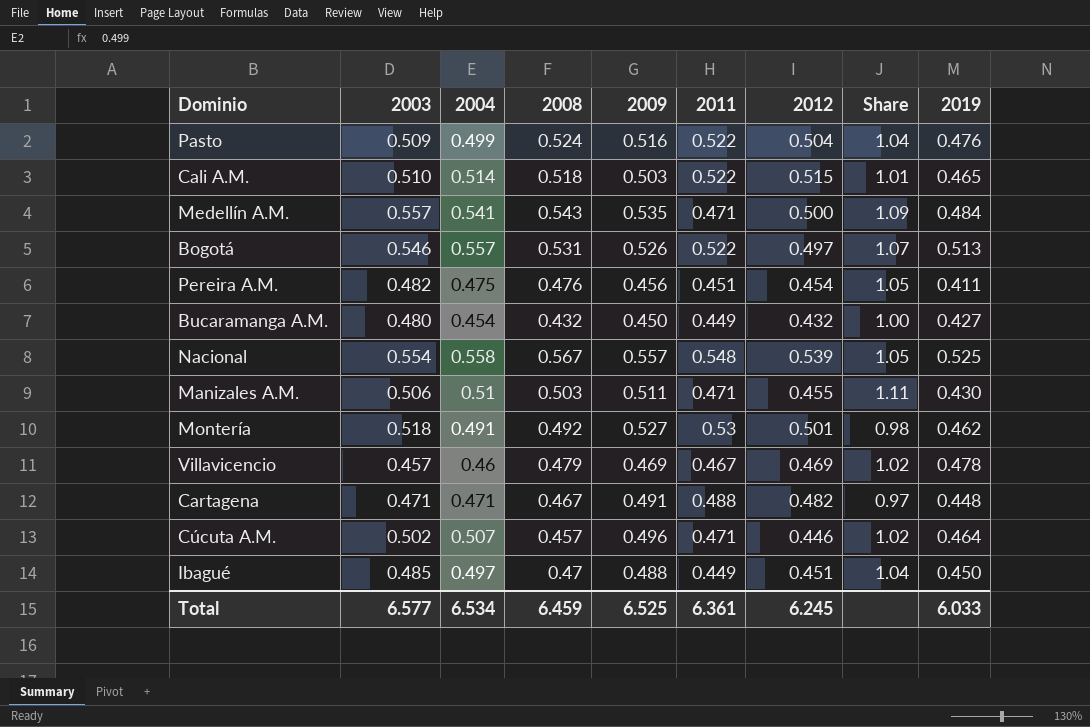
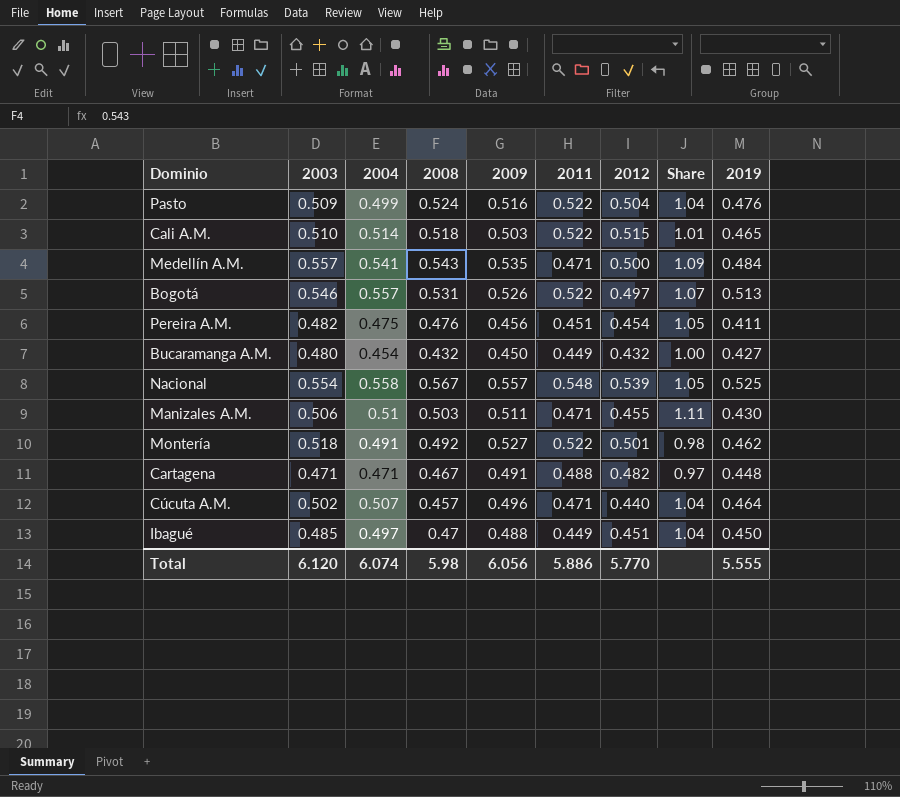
row Villavicencio: 0.457 | 0.46 | 0.479 | 0.469 | 0.467 | 0.469 | 1.02 | 0.478 -> none
Montería | 2011: 0.53 -> 0.522
Cúcuta A.M. | 2012: 0.446 -> 0.440
Cúcuta A.M. | Share: 1.02 -> 1.04
Total | 2003: 6.577 -> 6.120
Total | 2004: 6.534 -> 6.074
Total | 2008: 6.459 -> 5.98
Total | 2009: 6.525 -> 6.056
Total | 2011: 6.361 -> 5.886
Total | 2012: 6.245 -> 5.770
Total | 2019: 6.033 -> 5.555

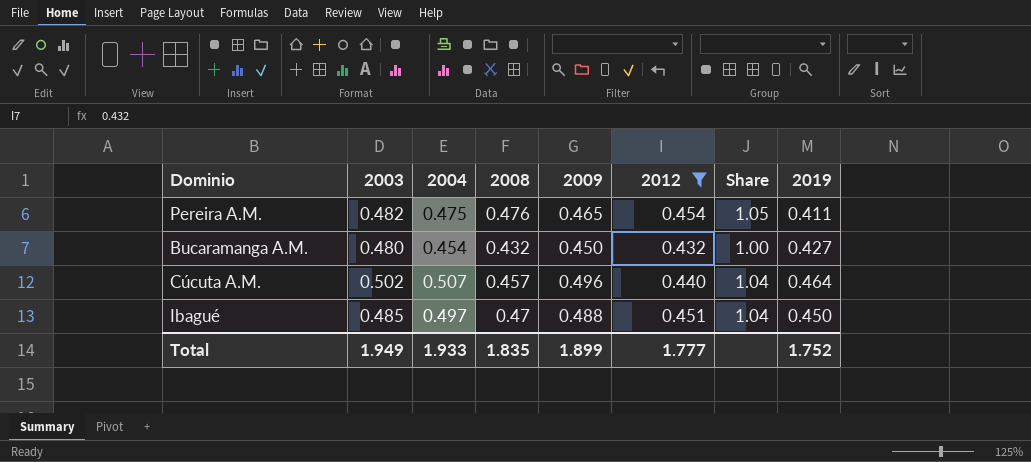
filter: none -> 2012 <= 0.454
column 2011 | position: 6 -> none
Pereira A.M. | 2009: 0.456 -> 0.465
Total | 2003: 6.120 -> 1.949
Total | 2004: 6.074 -> 1.933
Total | 2008: 5.98 -> 1.835
Total | 2009: 6.056 -> 1.899
Total | 2012: 5.770 -> 1.777
Total | 2019: 5.555 -> 1.752

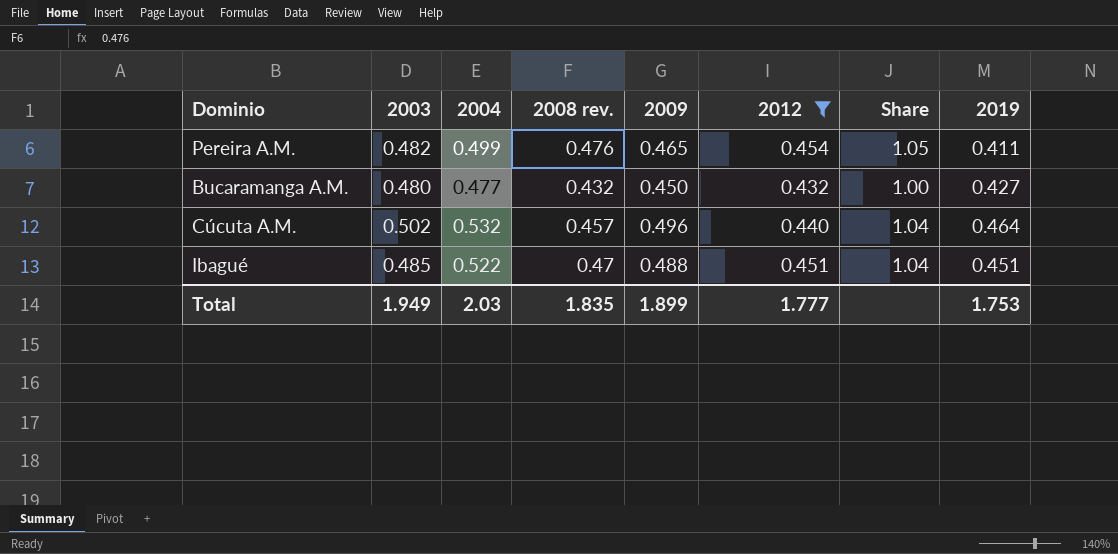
column name: 2008 -> 2008 rev.
Pereira A.M. | 2004: 0.475 -> 0.499
Bucaramanga A.M. | 2004: 0.454 -> 0.477
Cúcuta A.M. | 2004: 0.507 -> 0.532
Ibagué | 2004: 0.497 -> 0.522
Ibagué | 2019: 0.450 -> 0.451
Total | 2004: 1.933 -> 2.03
Total | 2019: 1.752 -> 1.753

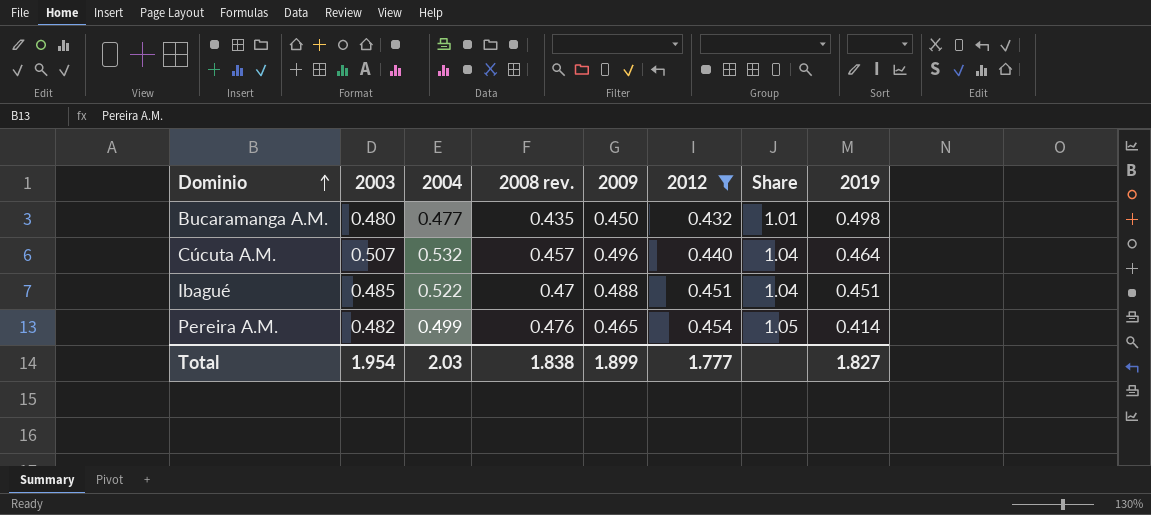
row order: none -> Dominio ascending
Bucaramanga A.M. | 2008 rev.: 0.432 -> 0.435
Bucaramanga A.M. | Share: 1.00 -> 1.01
Bucaramanga A.M. | 2019: 0.427 -> 0.498
Cúcuta A.M. | 2003: 0.502 -> 0.507
Pereira A.M. | 2019: 0.411 -> 0.414
Total | 2003: 1.949 -> 1.954
Total | 2008 rev.: 1.835 -> 1.838
Total | 2019: 1.753 -> 1.827

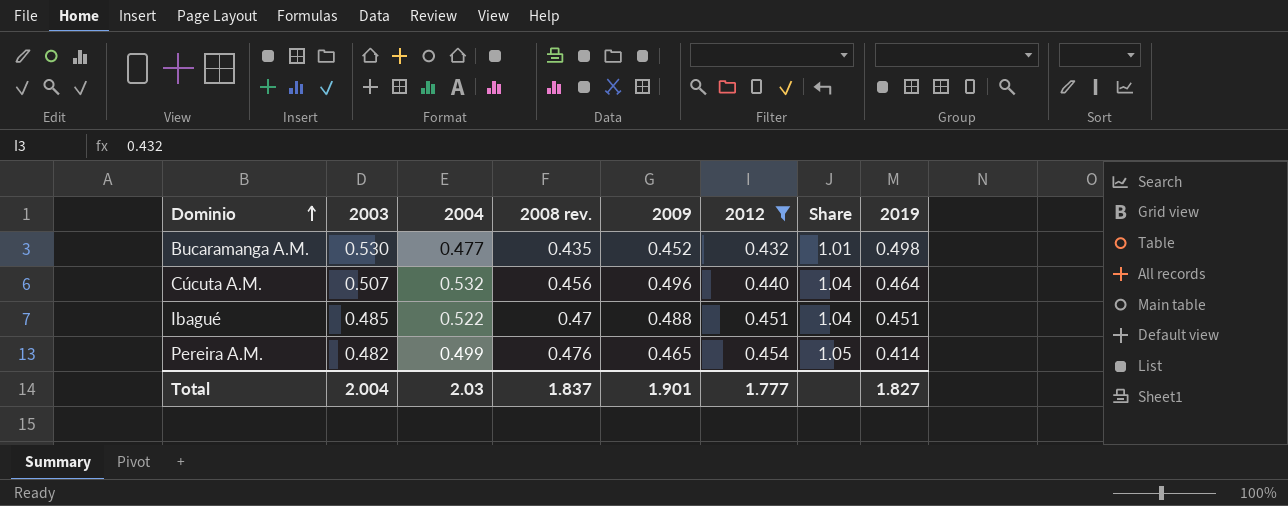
Bucaramanga A.M. | 2003: 0.480 -> 0.530
Bucaramanga A.M. | 2009: 0.450 -> 0.452
Cúcuta A.M. | 2008 rev.: 0.457 -> 0.456
Total | 2003: 1.954 -> 2.004
Total | 2008 rev.: 1.838 -> 1.837
Total | 2009: 1.899 -> 1.901

